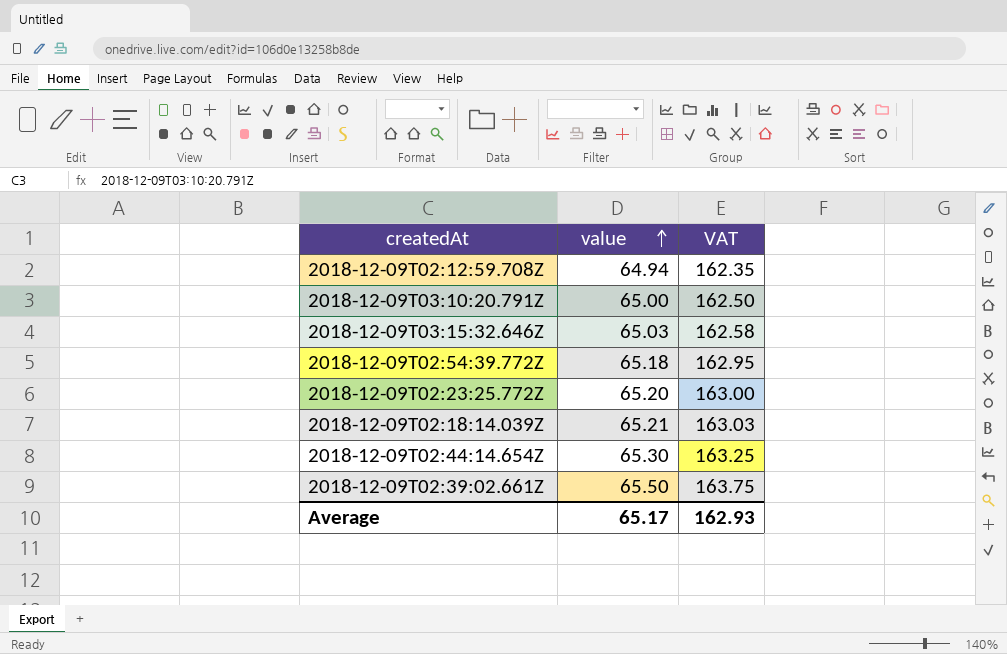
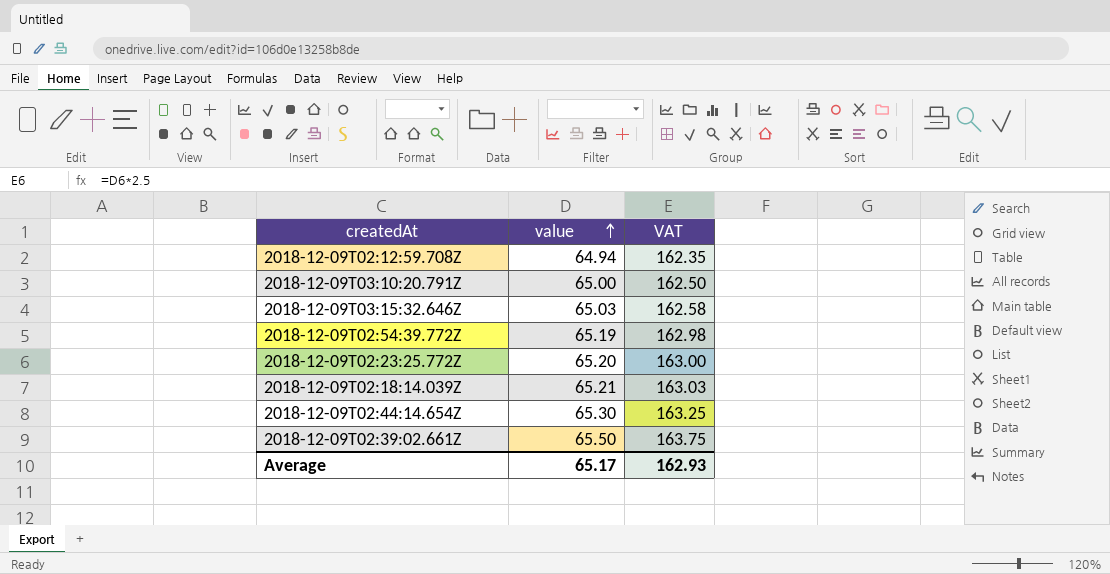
2018-12-09T02:54:39.772Z | value: 65.18 -> 65.19
2018-12-09T02:54:39.772Z | VAT: 162.95 -> 162.98

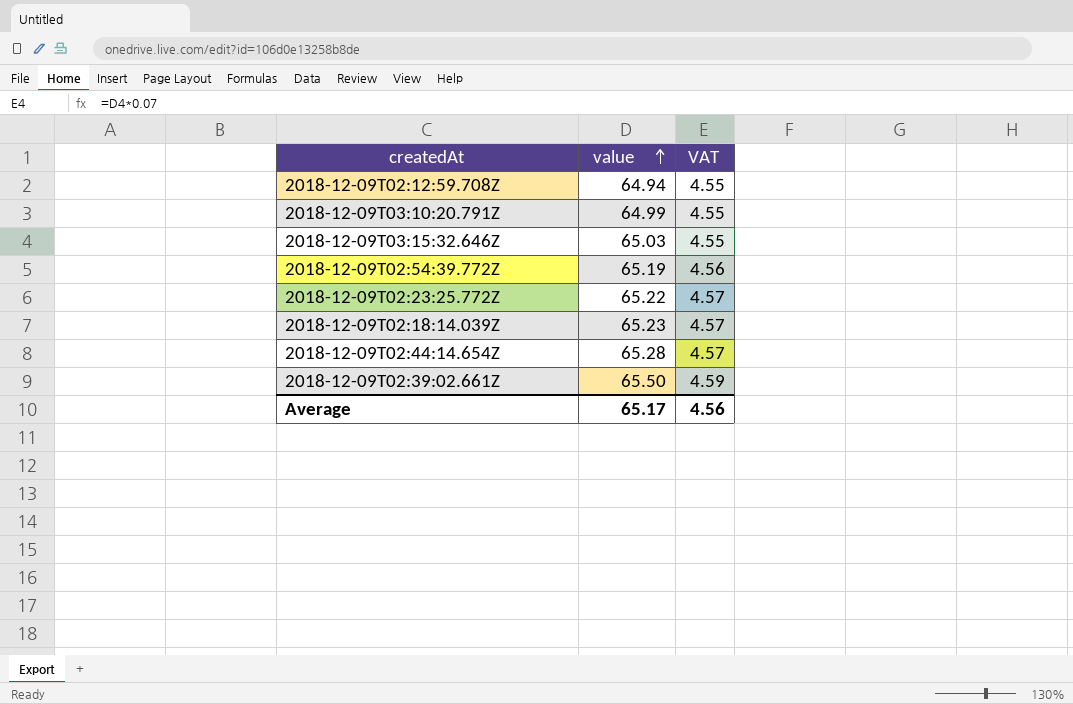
column VAT | formula: [value] * 2.5 -> [value] * 0.07
2018-12-09T03:10:20.791Z | value: 65.00 -> 64.99
2018-12-09T02:23:25.772Z | value: 65.20 -> 65.22
2018-12-09T02:18:14.039Z | value: 65.21 -> 65.23
2018-12-09T02:44:14.654Z | value: 65.30 -> 65.28
Average | VAT: 162.93 -> 4.56

